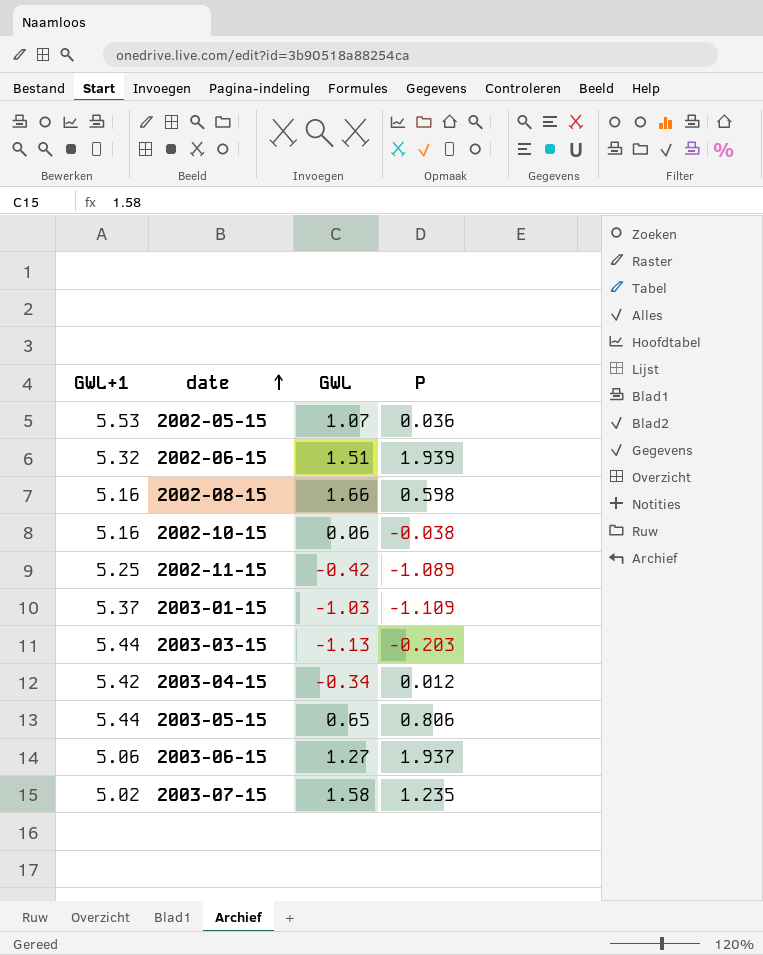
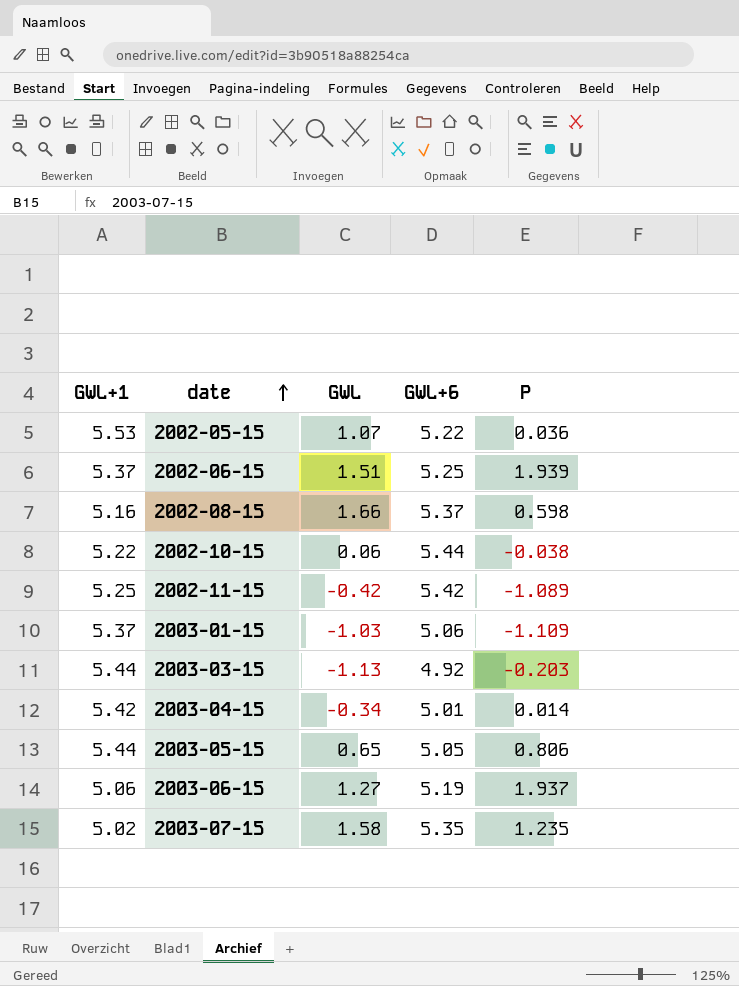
column GWL+6 | position: none -> 4
2002-06-15 | GWL+1: 5.32 -> 5.37
2002-10-15 | GWL+1: 5.16 -> 5.22
2003-04-15 | P: 0.012 -> 0.014

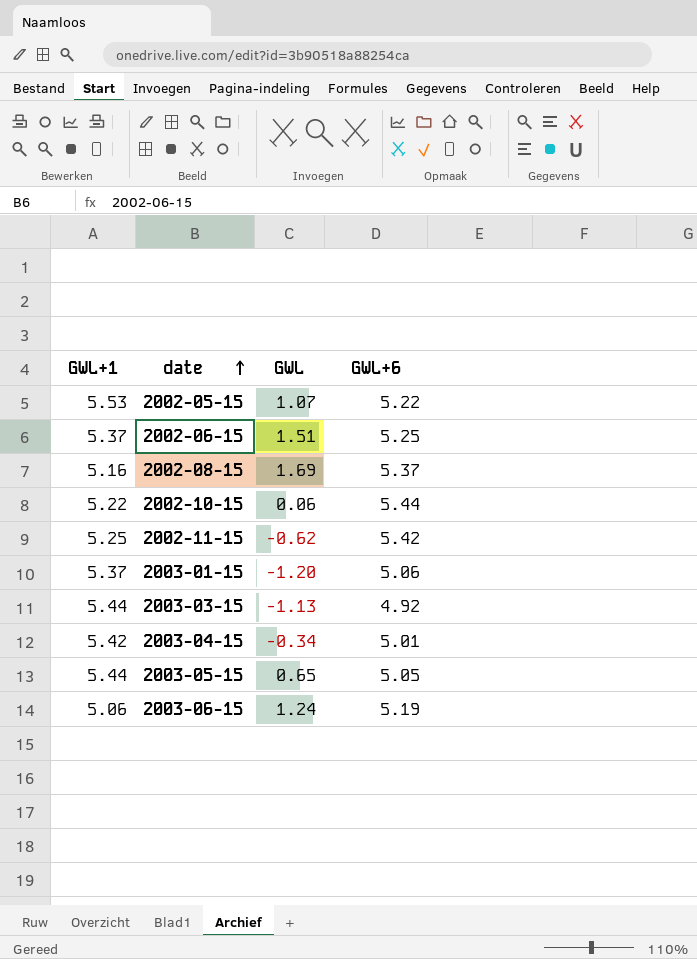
column P | position: 5 -> none
row 2003-07-15: 5.02 | 1.58 | 5.35 | 1.235 -> none
2002-08-15 | GWL: 1.66 -> 1.69
2002-11-15 | GWL: -0.42 -> -0.62
2003-01-15 | GWL: -1.03 -> -1.20
2003-06-15 | GWL: 1.27 -> 1.24

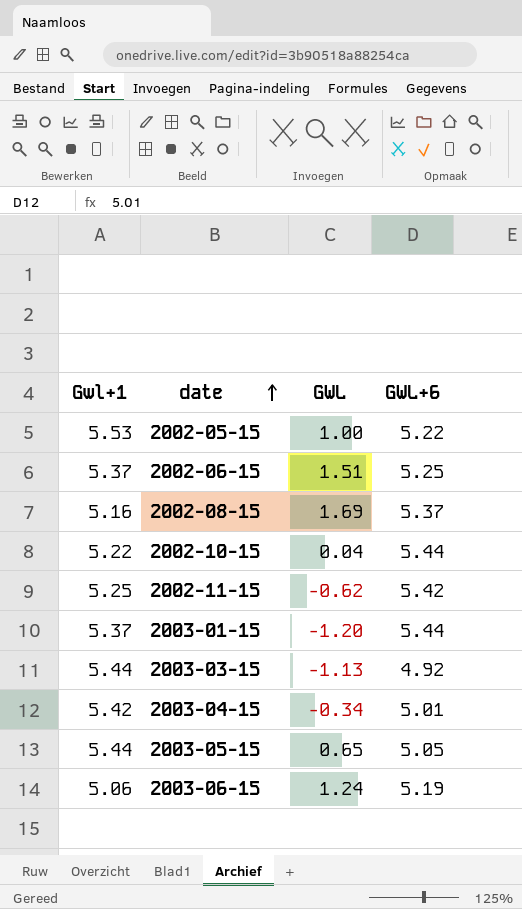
column name: GWL+1 -> Gwl+1
2002-05-15 | GWL: 1.07 -> 1.00
2002-10-15 | GWL: 0.06 -> 0.04
2003-01-15 | GWL+6: 5.06 -> 5.44

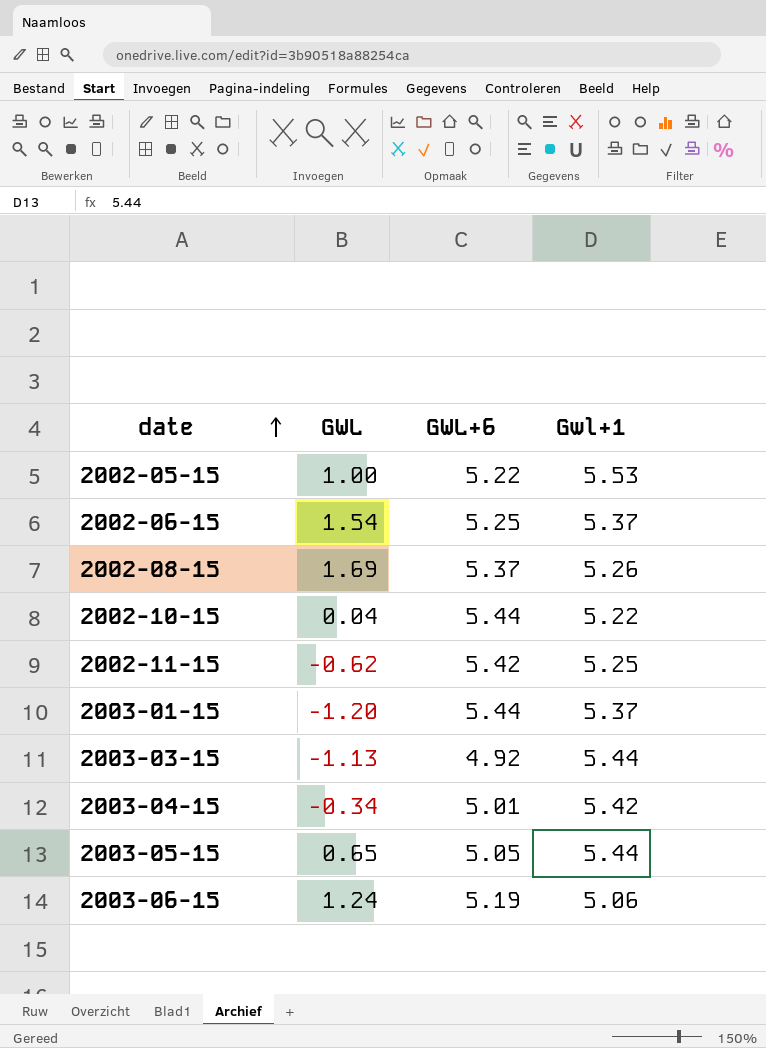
column Gwl+1 | position: 1 -> 4
2002-06-15 | GWL: 1.51 -> 1.54
2002-08-15 | Gwl+1: 5.16 -> 5.26

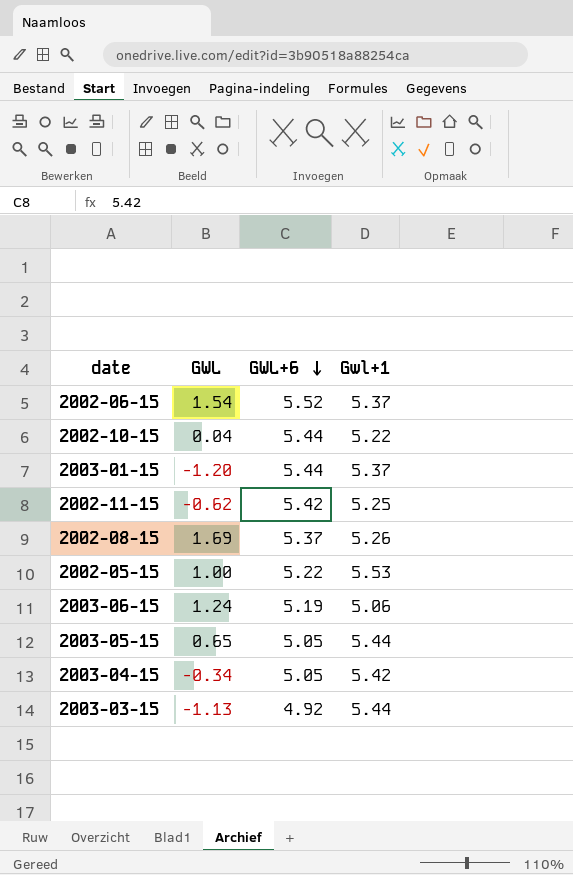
row order: date ascending -> GWL+6 descending
2002-06-15 | GWL+6: 5.25 -> 5.52
2003-04-15 | GWL+6: 5.01 -> 5.05

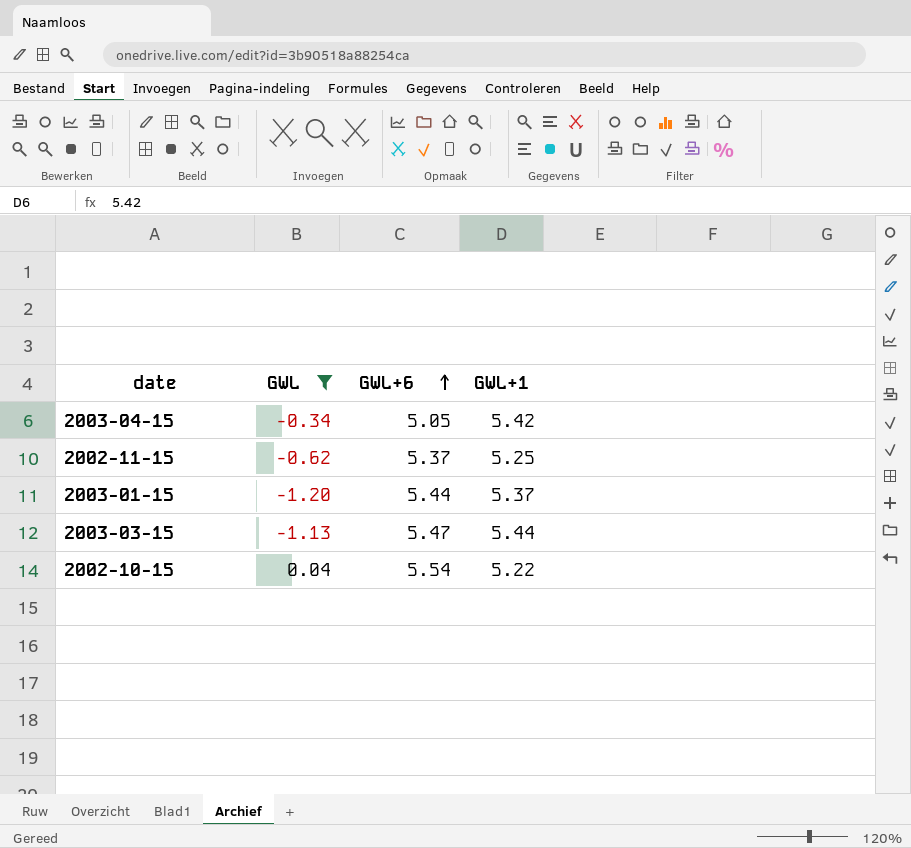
filter: none -> GWL <= 0.04
row order: GWL+6 descending -> GWL+6 ascending
column name: Gwl+1 -> GWL+1
2002-11-15 | GWL+6: 5.42 -> 5.37
2003-03-15 | GWL+6: 4.92 -> 5.47
2002-10-15 | GWL+6: 5.44 -> 5.54

